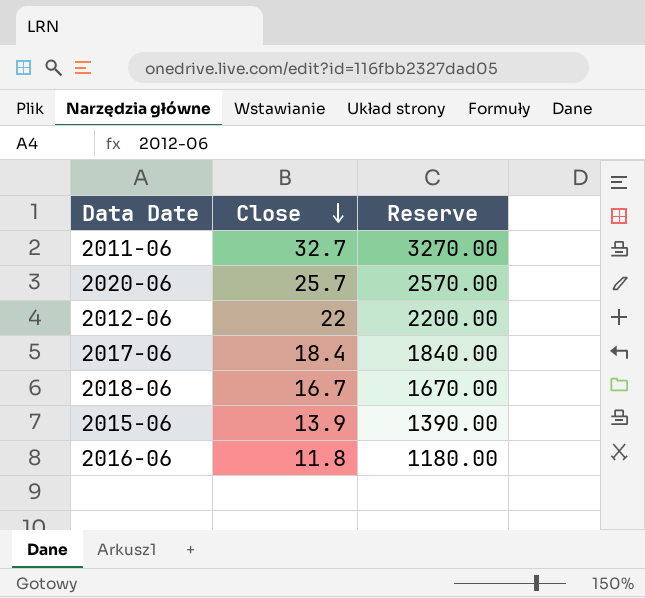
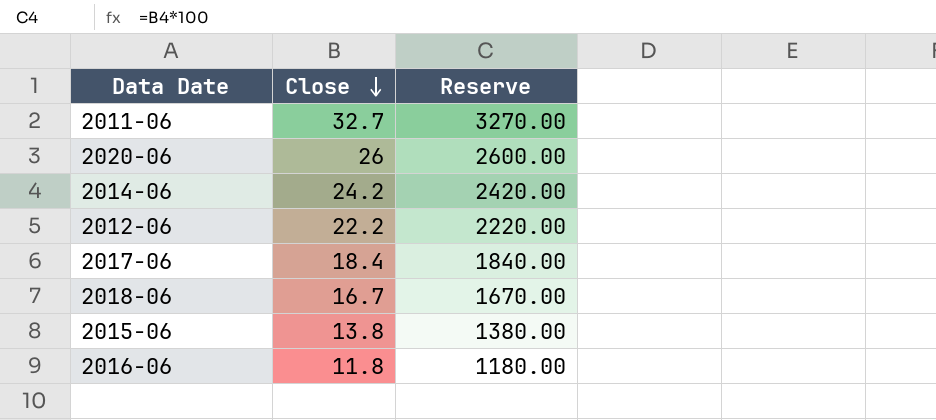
2020-06 | Close: 25.7 -> 26
2020-06 | Reserve: 2570.00 -> 2600.00
row 2014-06: none -> 24.2 | 2420.00
2012-06 | Close: 22 -> 22.2
2012-06 | Reserve: 2200.00 -> 2220.00
2015-06 | Close: 13.9 -> 13.8
2015-06 | Reserve: 1390.00 -> 1380.00

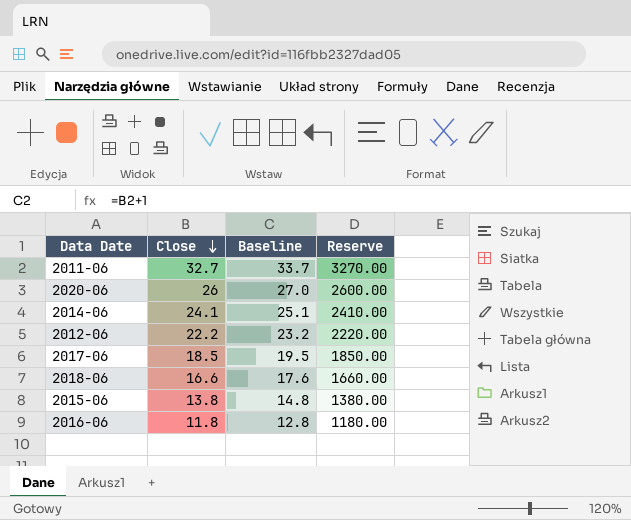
column Baseline | formula: none -> [Close] + 1
2014-06 | Close: 24.2 -> 24.1
2014-06 | Reserve: 2420.00 -> 2410.00
2017-06 | Close: 18.4 -> 18.5
2017-06 | Reserve: 1840.00 -> 1850.00
2018-06 | Close: 16.7 -> 16.6
2018-06 | Reserve: 1670.00 -> 1660.00

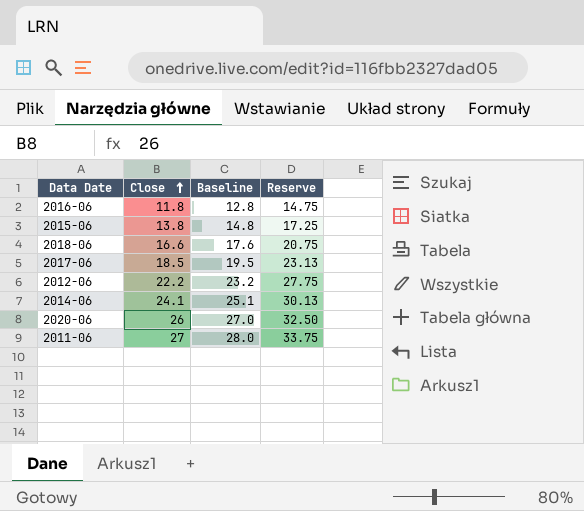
row order: Close descending -> Close ascending
column Reserve | formula: [Close] * 100 -> [Close] * 1.25
2011-06 | Close: 32.7 -> 27
2011-06 | Baseline: 33.7 -> 28.0

